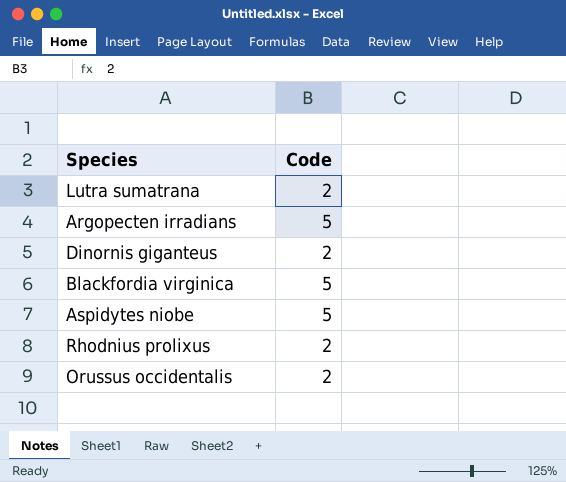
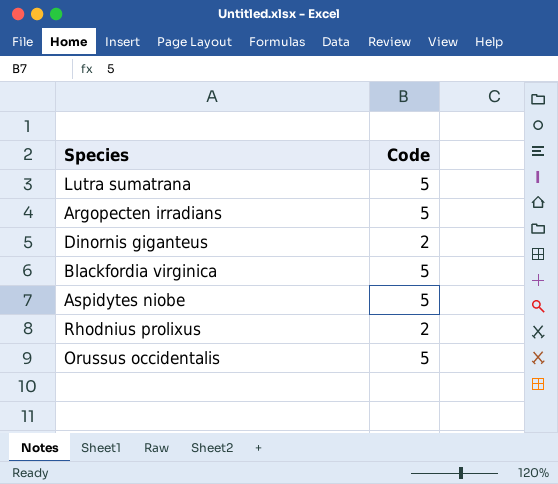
Lutra sumatrana | Code: 2 -> 5
Orussus occidentalis | Code: 2 -> 5

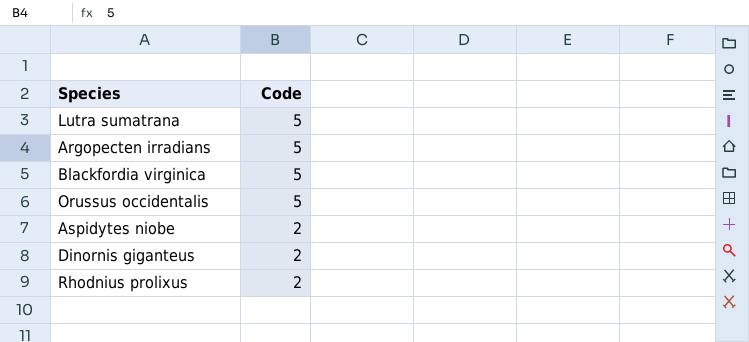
row order: none -> Code descending
Aspidytes niobe | Code: 5 -> 2

